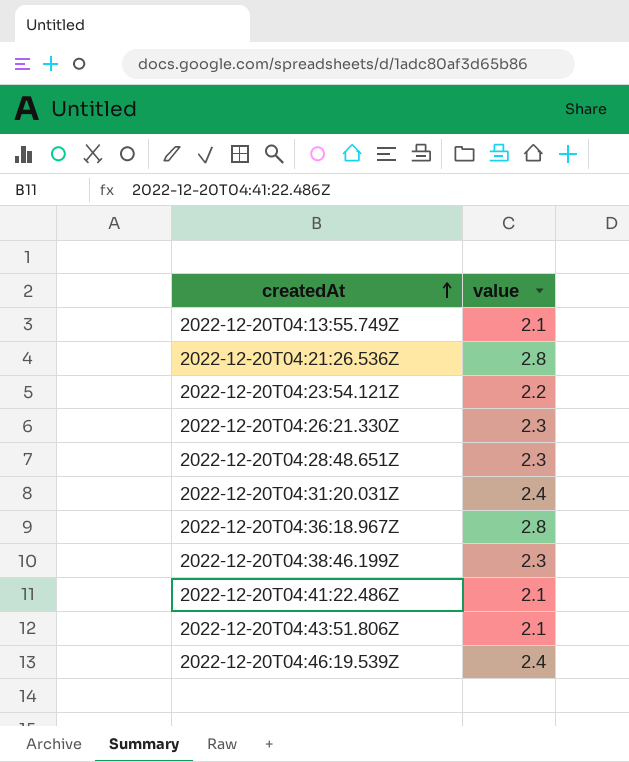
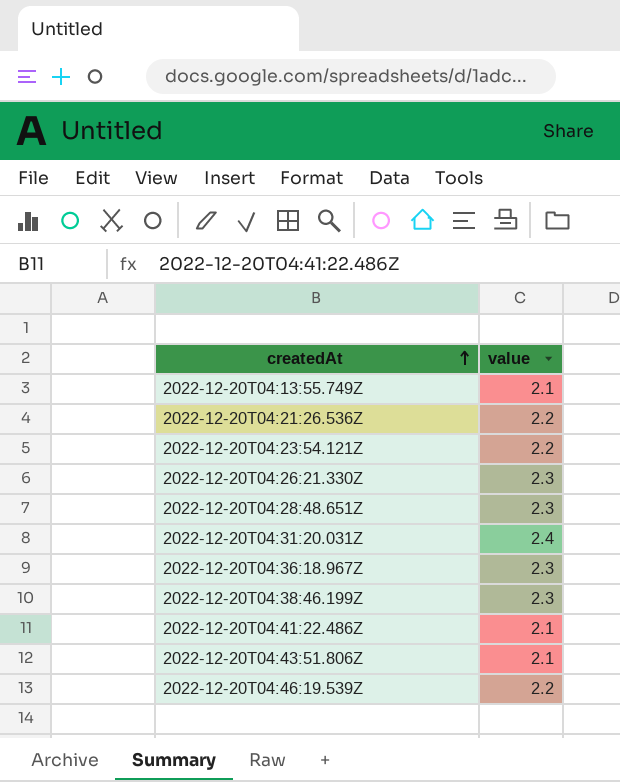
2022-12-20T04:21:26.536Z | value: 2.8 -> 2.2
2022-12-20T04:36:18.967Z | value: 2.8 -> 2.3
2022-12-20T04:46:19.539Z | value: 2.4 -> 2.2

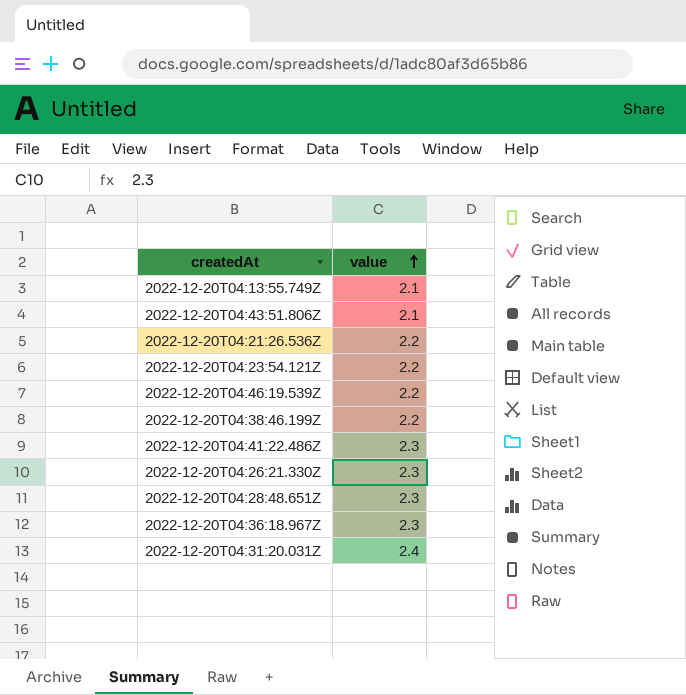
row order: createdAt ascending -> value ascending
2022-12-20T04:38:46.199Z | value: 2.3 -> 2.2
2022-12-20T04:41:22.486Z | value: 2.1 -> 2.3

